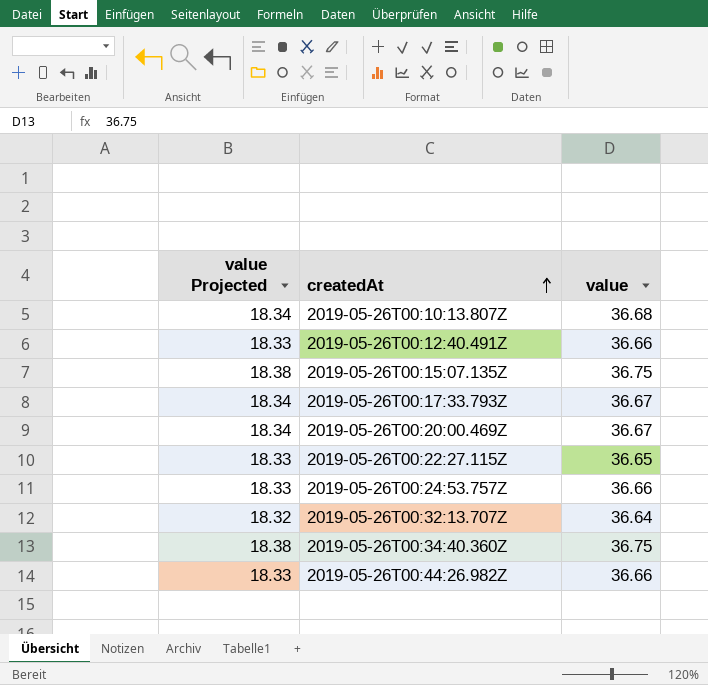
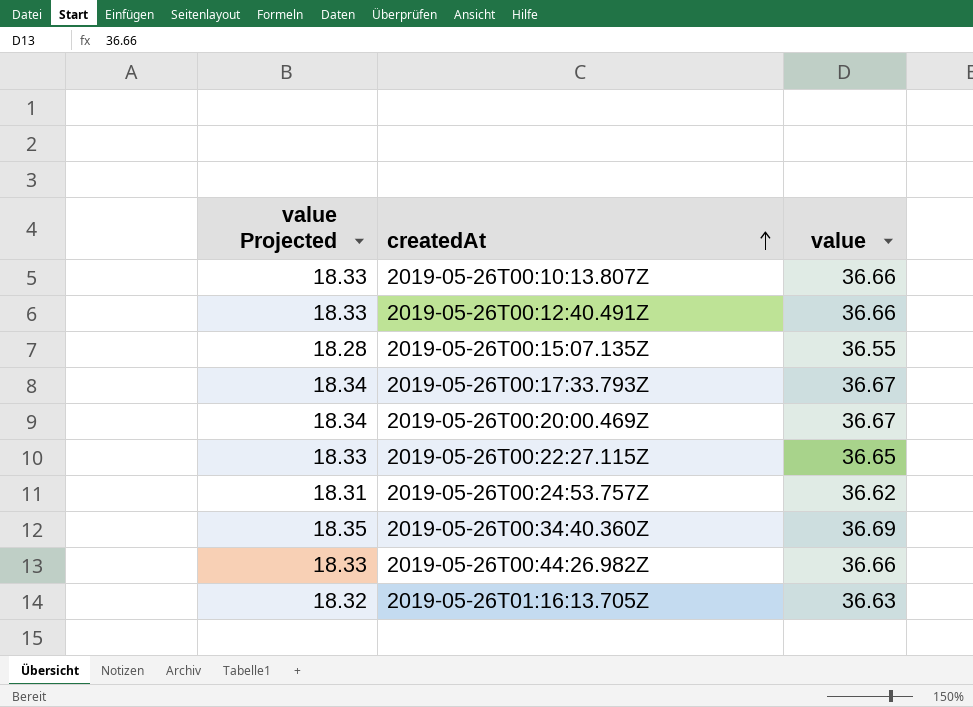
row 2019-05-26T00:32:13.707Z: 18.32 | 36.64 -> none
2019-05-26T00:10:13.807Z | value Projected: 18.34 -> 18.33
2019-05-26T00:10:13.807Z | value: 36.68 -> 36.66
2019-05-26T00:15:07.135Z | value Projected: 18.38 -> 18.28
2019-05-26T00:15:07.135Z | value: 36.75 -> 36.55
2019-05-26T00:24:53.757Z | value Projected: 18.33 -> 18.31
2019-05-26T00:24:53.757Z | value: 36.66 -> 36.62
2019-05-26T00:34:40.360Z | value Projected: 18.38 -> 18.35
2019-05-26T00:34:40.360Z | value: 36.75 -> 36.69
row 2019-05-26T01:16:13.705Z: none -> 18.32 | 36.63

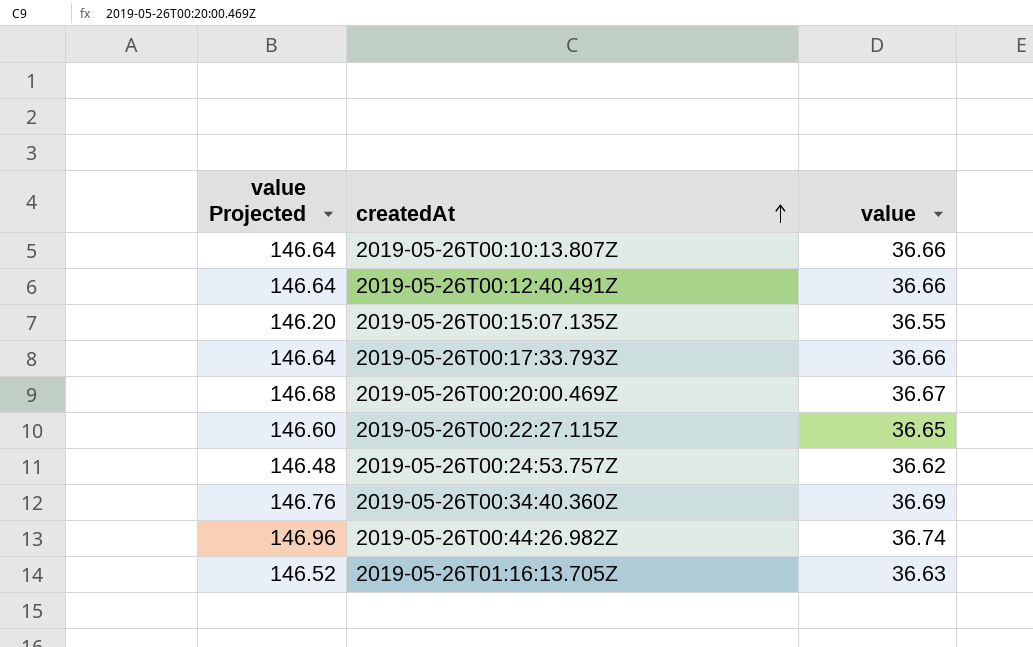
column value Projected | formula: [value] * 0.5 -> [value] * 4
2019-05-26T00:17:33.793Z | value: 36.67 -> 36.66
2019-05-26T00:44:26.982Z | value: 36.66 -> 36.74

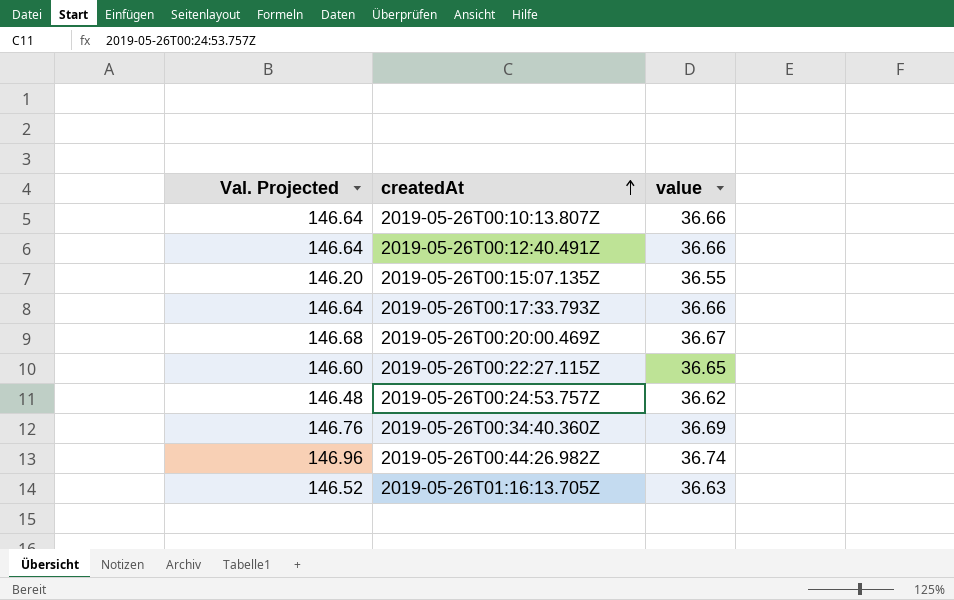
column name: value Projected -> Val. Projected

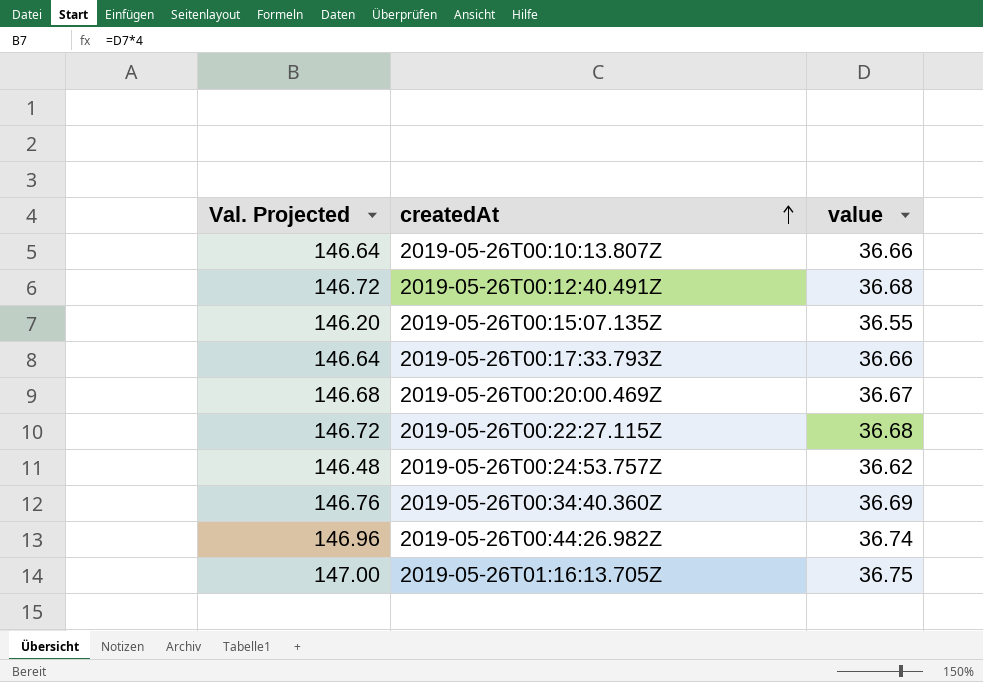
2019-05-26T00:12:40.491Z | Val. Projected: 146.64 -> 146.72
2019-05-26T00:12:40.491Z | value: 36.66 -> 36.68
2019-05-26T00:22:27.115Z | Val. Projected: 146.60 -> 146.72
2019-05-26T00:22:27.115Z | value: 36.65 -> 36.68
2019-05-26T01:16:13.705Z | Val. Projected: 146.52 -> 147.00
2019-05-26T01:16:13.705Z | value: 36.63 -> 36.75

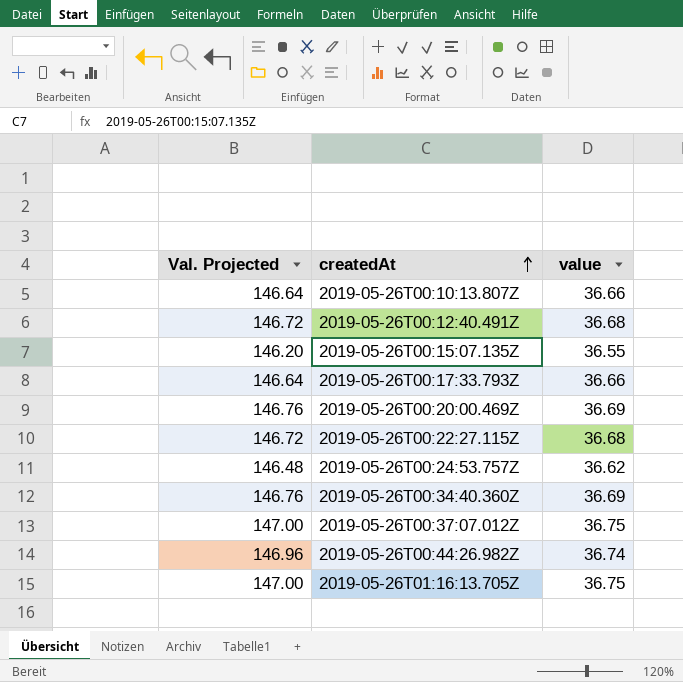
2019-05-26T00:20:00.469Z | Val. Projected: 146.68 -> 146.76
2019-05-26T00:20:00.469Z | value: 36.67 -> 36.69
row 2019-05-26T00:37:07.012Z: none -> 147.00 | 36.75

